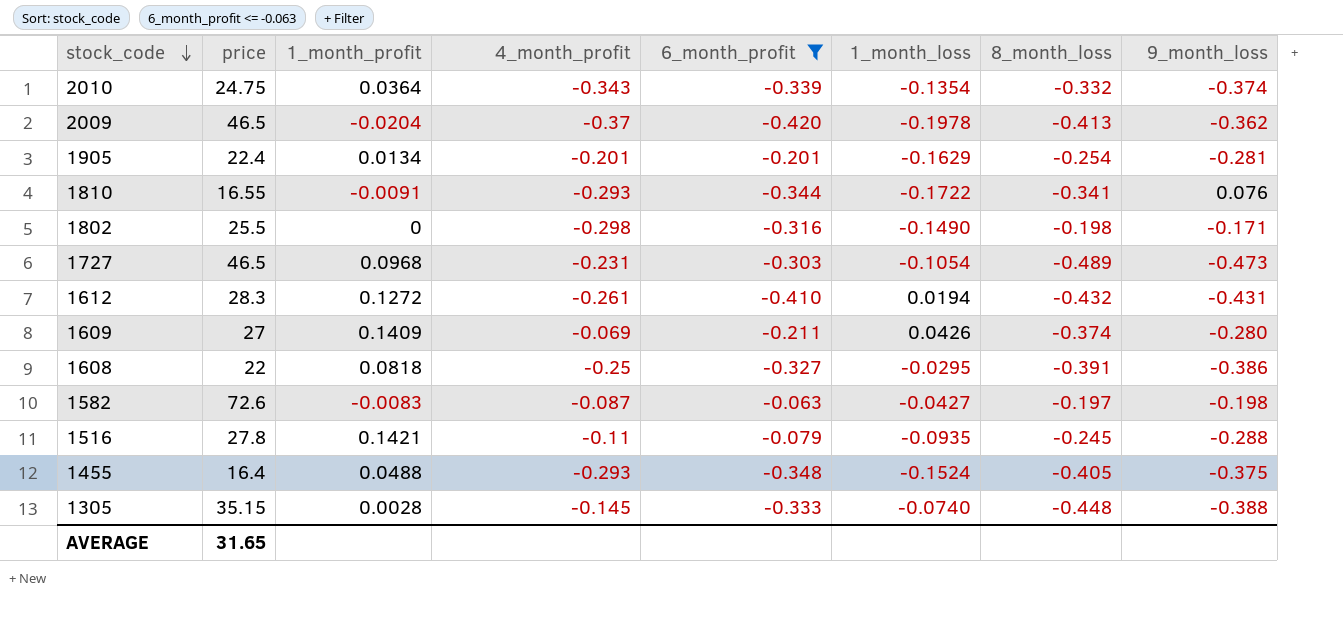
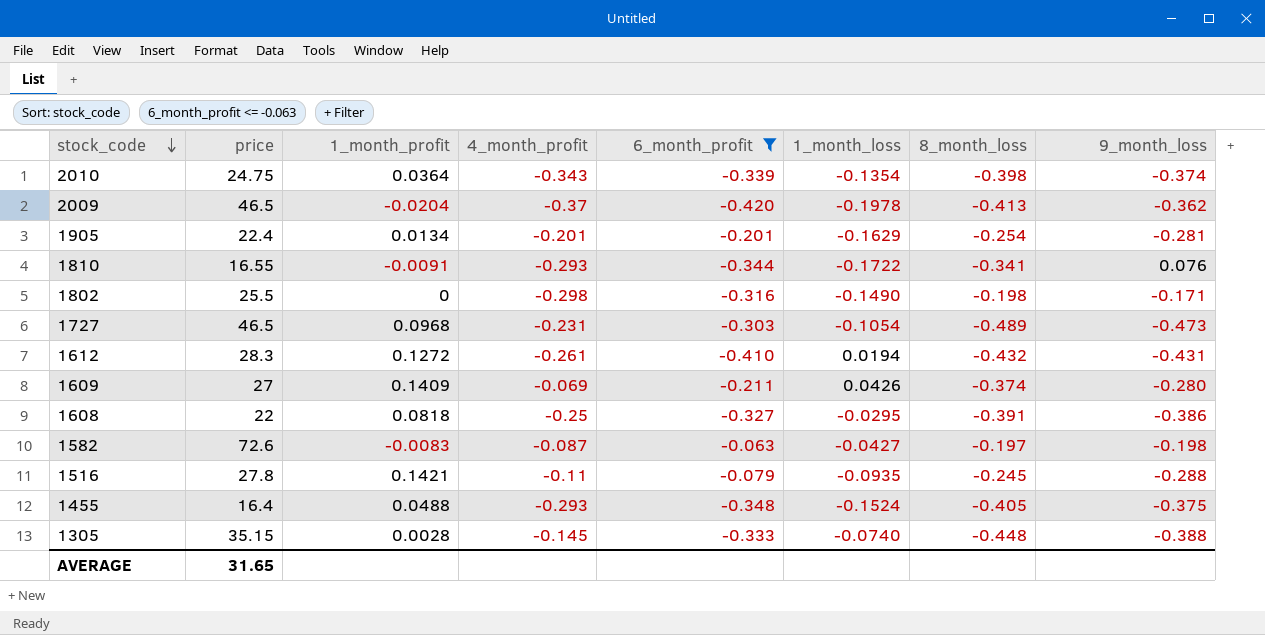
2010 | 8_month_loss: -0.332 -> -0.398

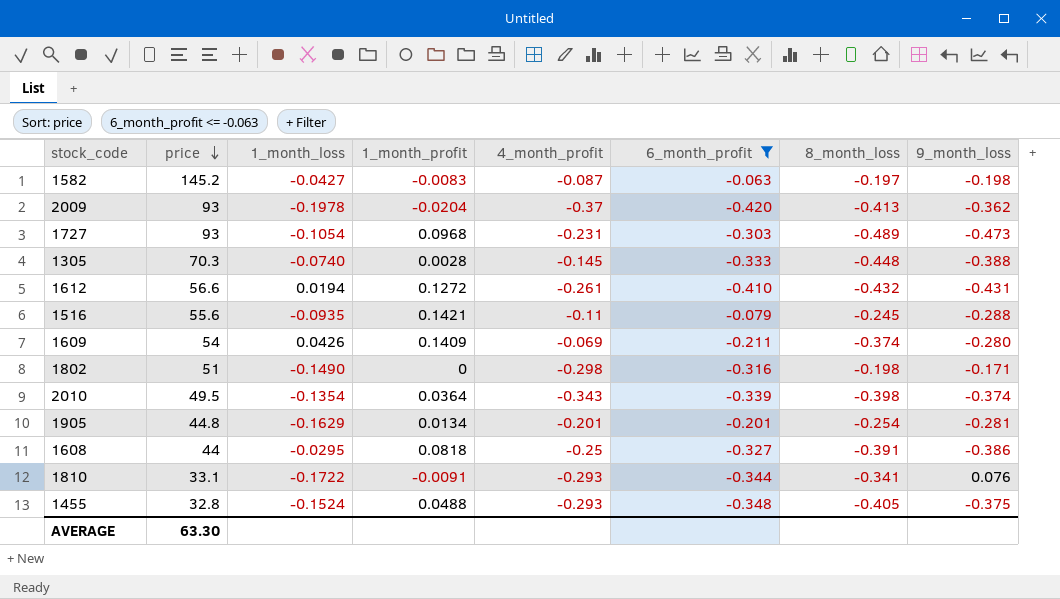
row order: stock_code descending -> price descending
column 1_month_loss | position: 6 -> 3
1582 | price: 72.6 -> 145.2
2009 | price: 46.5 -> 93
1727 | price: 46.5 -> 93
1305 | price: 35.15 -> 70.3
1612 | price: 28.3 -> 56.6
1516 | price: 27.8 -> 55.6
1609 | price: 27 -> 54
1802 | price: 25.5 -> 51
2010 | price: 24.75 -> 49.5
1905 | price: 22.4 -> 44.8
1608 | price: 22 -> 44
1810 | price: 16.55 -> 33.1
1455 | price: 16.4 -> 32.8
AVERAGE | price: 31.65 -> 63.30

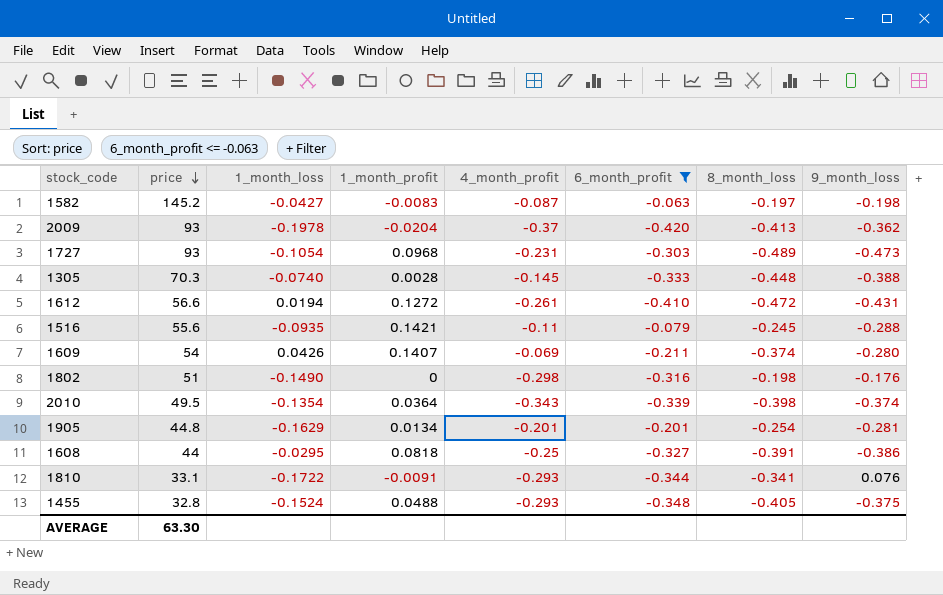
1612 | 8_month_loss: -0.432 -> -0.472
1609 | 1_month_profit: 0.1409 -> 0.1407
1802 | 9_month_loss: -0.171 -> -0.176

